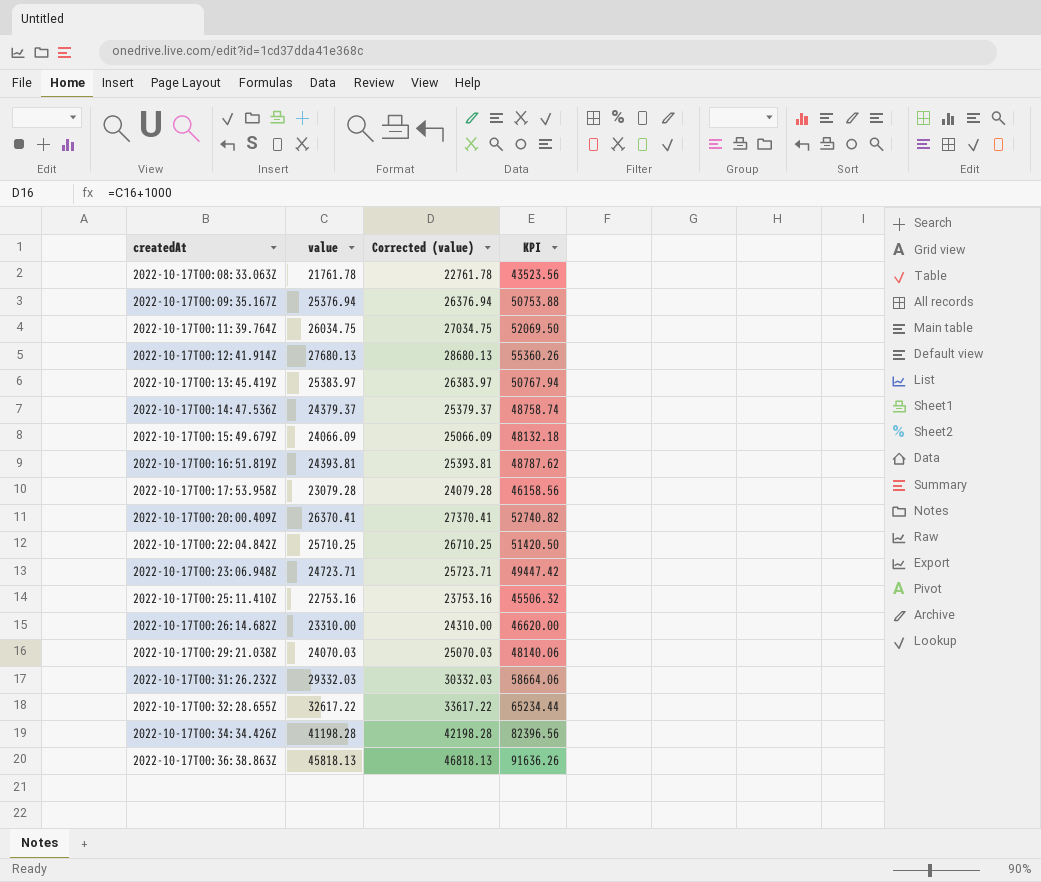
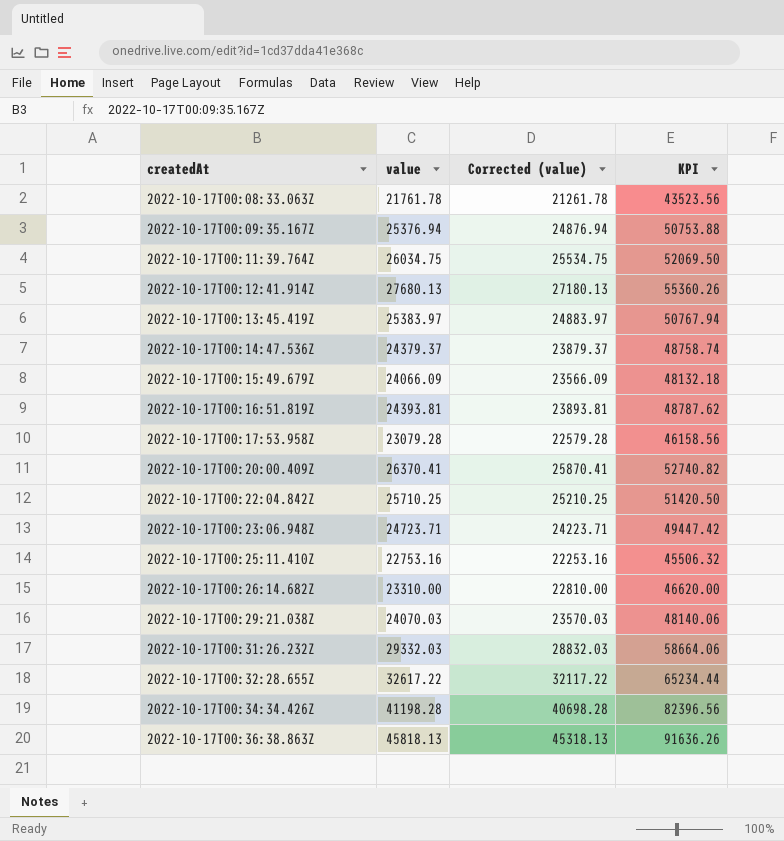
column Corrected (value) | formula: [value] + 1000 -> [value] - 500

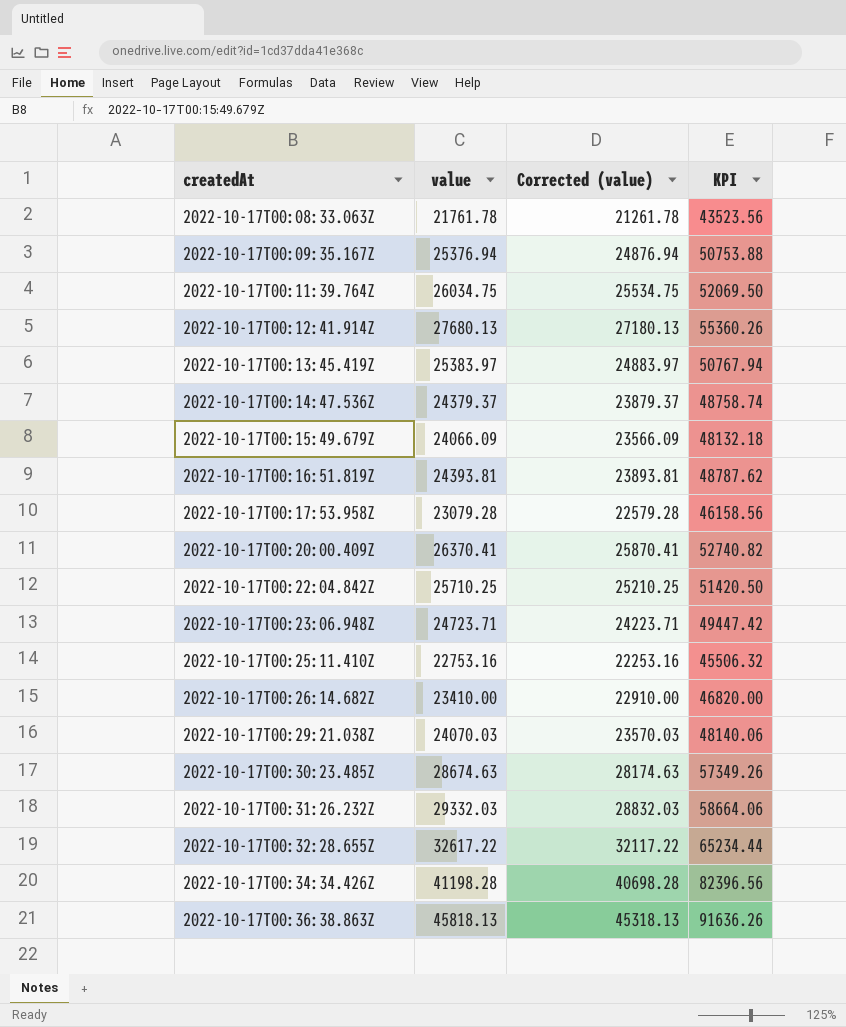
2022-10-17T00:26:14.682Z | value: 23310.00 -> 23410.00
2022-10-17T00:26:14.682Z | Corrected (value): 22810.00 -> 22910.00
2022-10-17T00:26:14.682Z | KPI: 46620.00 -> 46820.00
row 2022-10-17T00:30:23.485Z: none -> 28674.63 | 28174.63 | 57349.26

